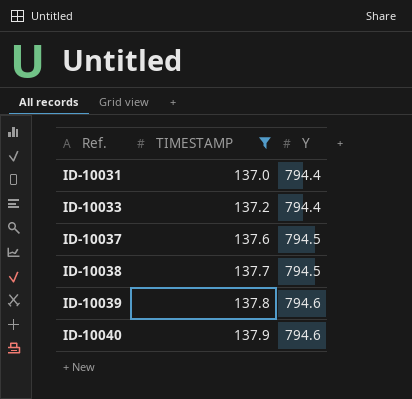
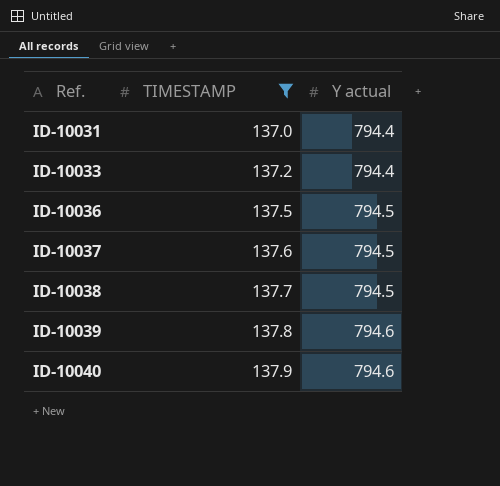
column name: Y -> Y actual
row ID-10036: none -> 137.5 | 794.5

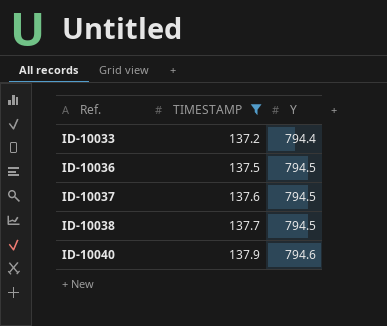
column name: Y actual -> Y
row ID-10031: 137.0 | 794.4 -> none
row ID-10039: 137.8 | 794.6 -> none

